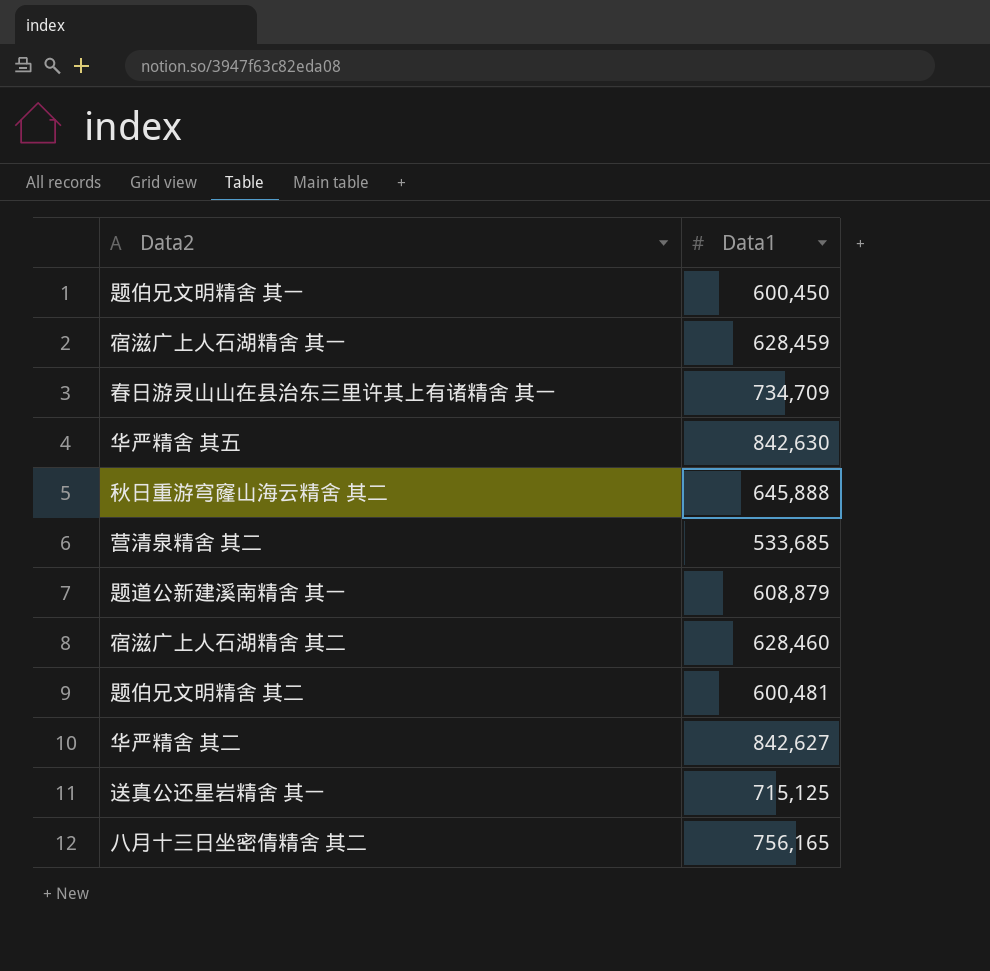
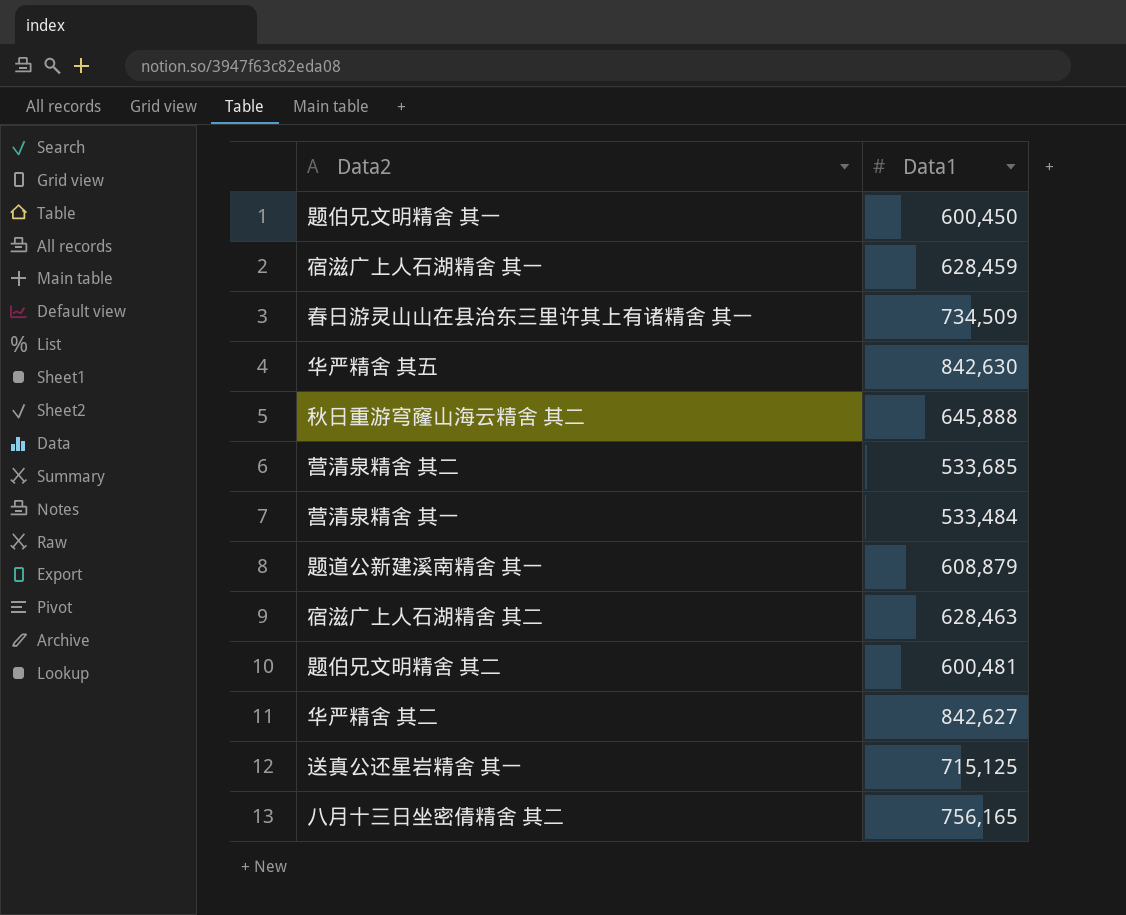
春日游灵山山在县治东三里许其上有诸精舍 其一 | Data1: 734,709 -> 734,509
row 营清泉精舍 其一: none -> 533,484
宿滋广上人石湖精舍 其二 | Data1: 628,460 -> 628,463

